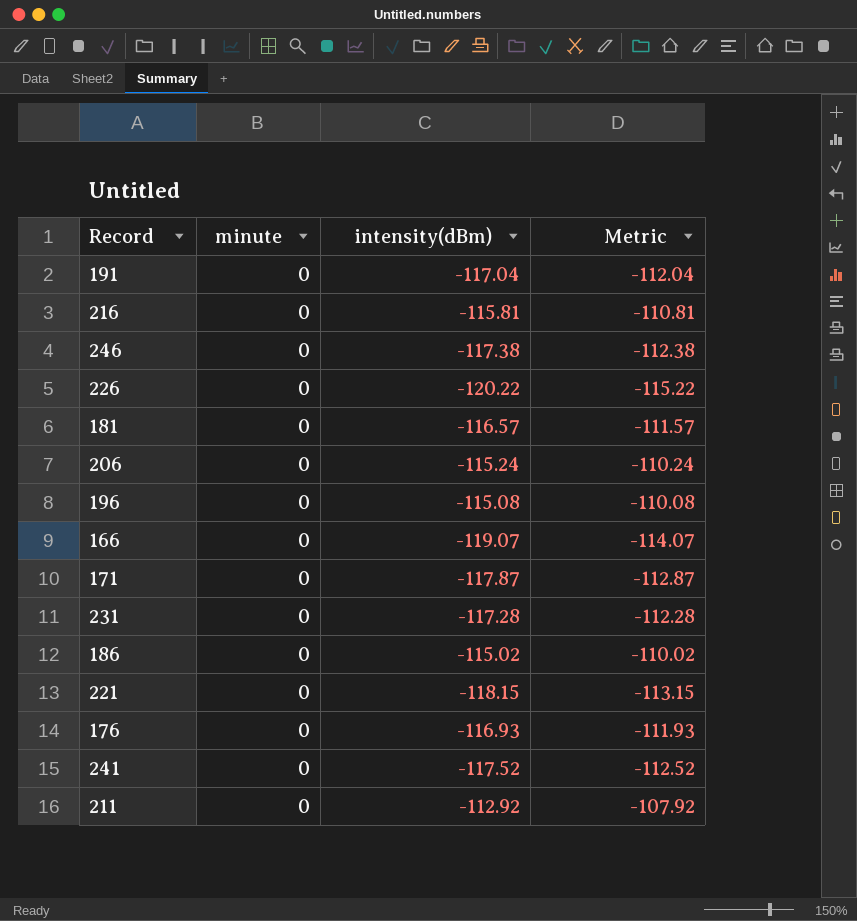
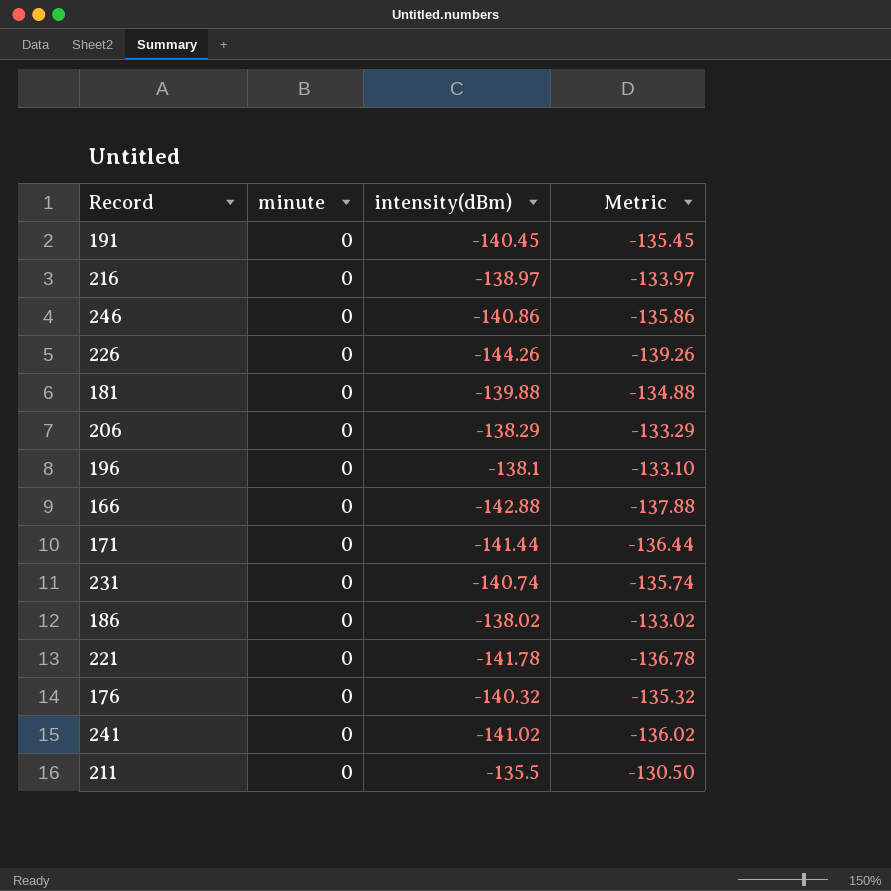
191 | intensity(dBm): -117.04 -> -140.45
191 | Metric: -112.04 -> -135.45
216 | intensity(dBm): -115.81 -> -138.97
216 | Metric: -110.81 -> -133.97
246 | intensity(dBm): -117.38 -> -140.86
246 | Metric: -112.38 -> -135.86
226 | intensity(dBm): -120.22 -> -144.26
226 | Metric: -115.22 -> -139.26
181 | intensity(dBm): -116.57 -> -139.88
181 | Metric: -111.57 -> -134.88
206 | intensity(dBm): -115.24 -> -138.29
206 | Metric: -110.24 -> -133.29
196 | intensity(dBm): -115.08 -> -138.1
196 | Metric: -110.08 -> -133.10
166 | intensity(dBm): -119.07 -> -142.88
166 | Metric: -114.07 -> -137.88
171 | intensity(dBm): -117.87 -> -141.44
171 | Metric: -112.87 -> -136.44
231 | intensity(dBm): -117.28 -> -140.74
231 | Metric: -112.28 -> -135.74
186 | intensity(dBm): -115.02 -> -138.02
186 | Metric: -110.02 -> -133.02
221 | intensity(dBm): -118.15 -> -141.78
221 | Metric: -113.15 -> -136.78
176 | intensity(dBm): -116.93 -> -140.32
176 | Metric: -111.93 -> -135.32
241 | intensity(dBm): -117.52 -> -141.02
241 | Metric: -112.52 -> -136.02
211 | intensity(dBm): -112.92 -> -135.5
211 | Metric: -107.92 -> -130.50

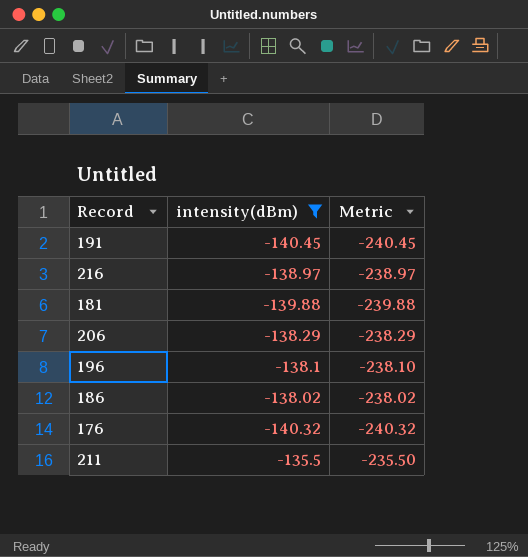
filter: none -> intensity(dBm) >= -140.45
column minute | position: 2 -> none
column Metric | formula: [intensity(dBm)] + 5 -> [intensity(dBm)] - 100

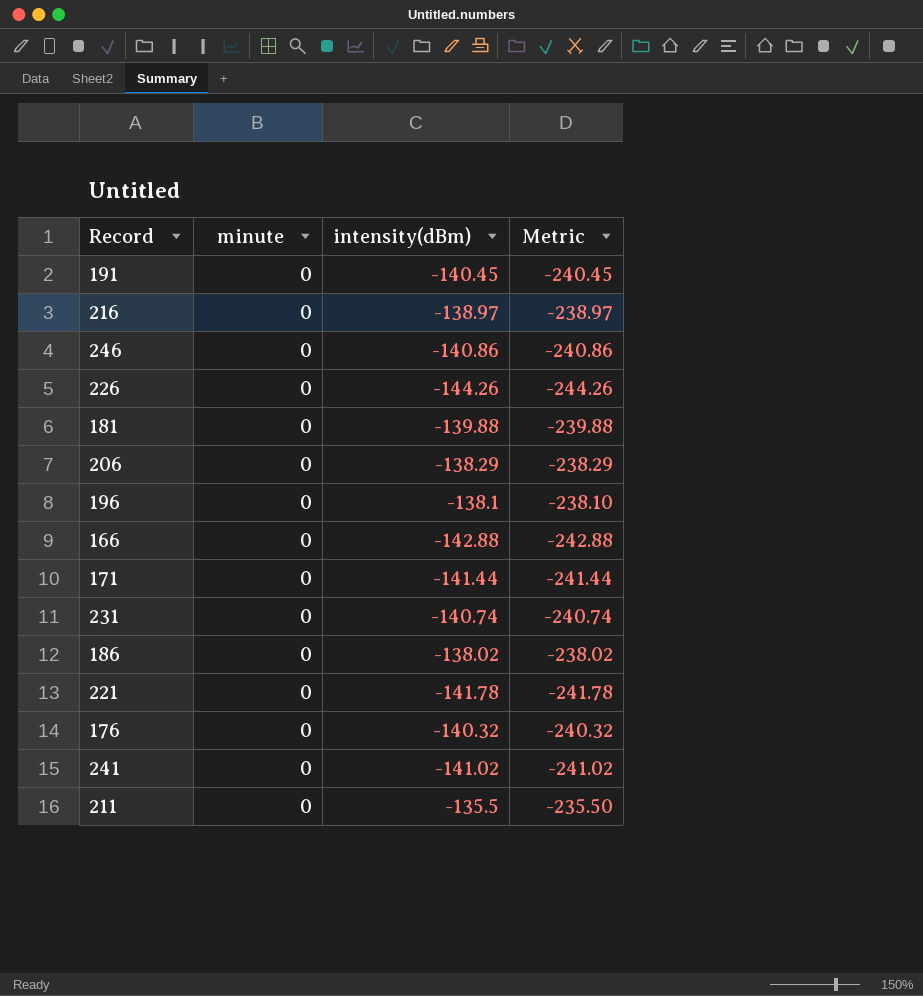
filter: intensity(dBm) >= -140.45 -> none
column minute | position: none -> 2

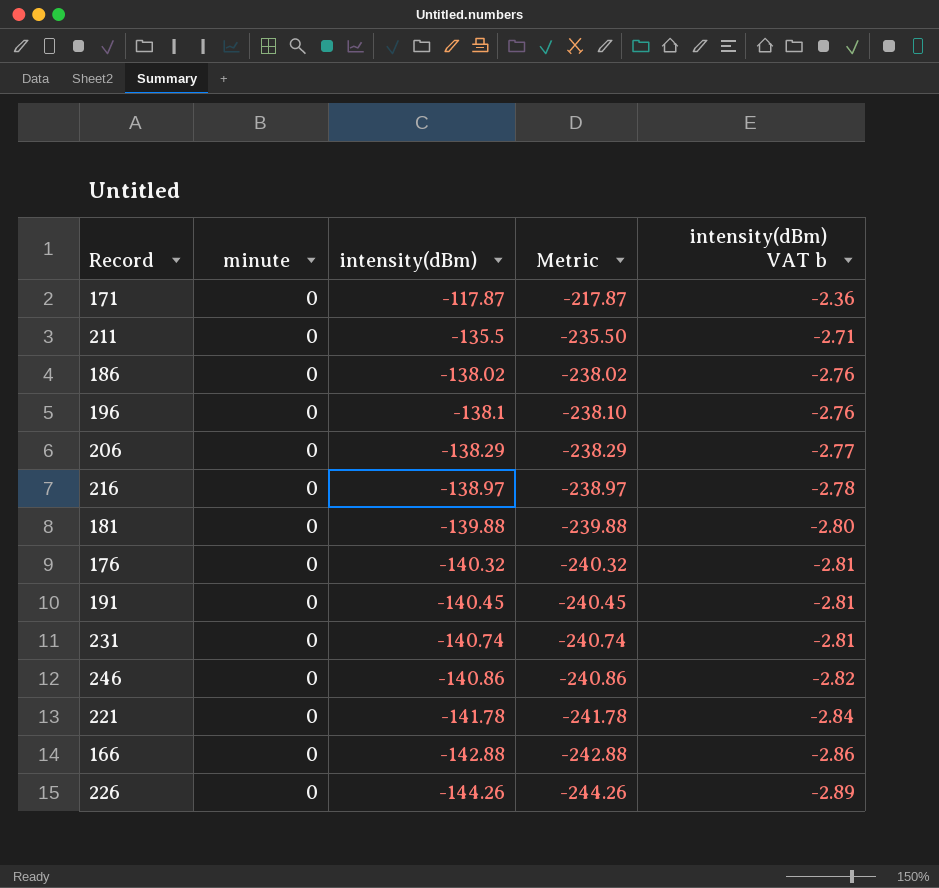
row order: none -> intensity(dBm) descending
column intensity(dBm) VAT b | formula: none -> [intensity(dBm)] * 0.02
row 241: 0 | -141.02 | -241.02 -> none
171 | intensity(dBm): -141.44 -> -117.87
171 | Metric: -241.44 -> -217.87

